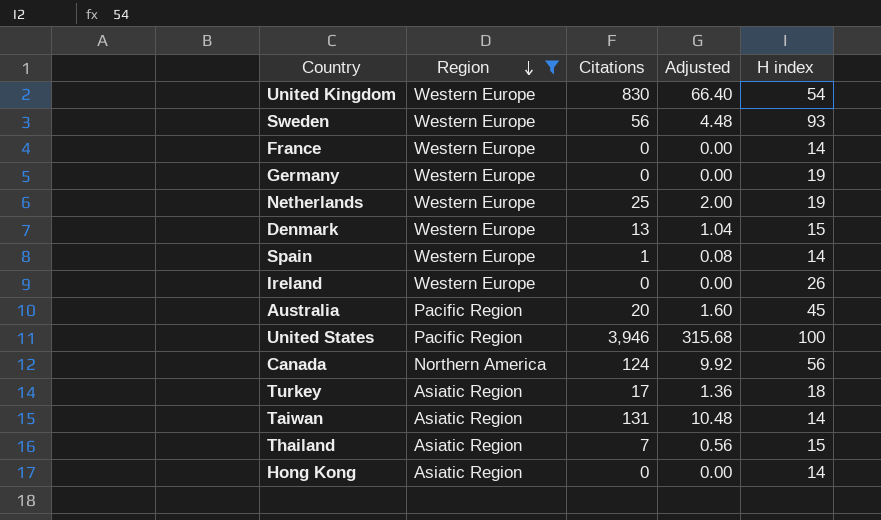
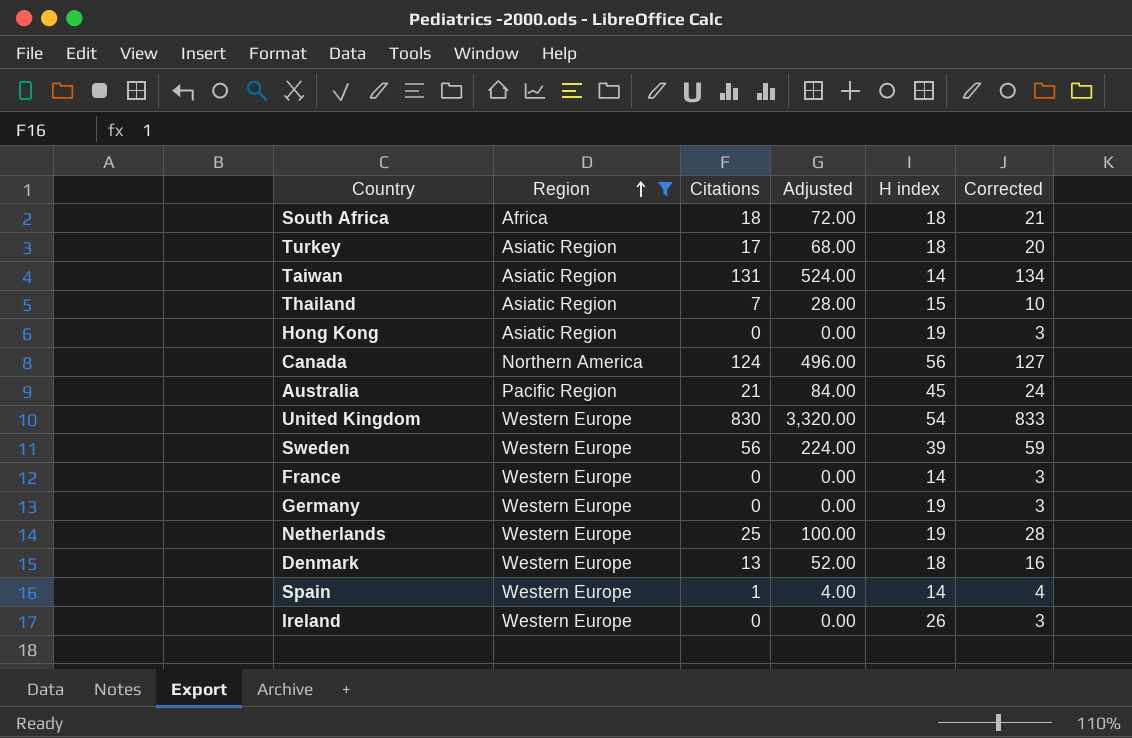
row order: Region descending -> Region ascending
column Adjusted | formula: [Citations] * 0.08 -> [Citations] * 4
column Corrected | formula: none -> [Citations] + 3
row United States: Pacific Region | 3,946 | 315.68 | 100 -> none
row South Africa: none -> Africa | 18 | 72.00 | 18 | 21
Hong Kong | H index: 14 -> 19
Australia | Citations: 20 -> 21
Sweden | H index: 93 -> 39
Denmark | H index: 15 -> 18

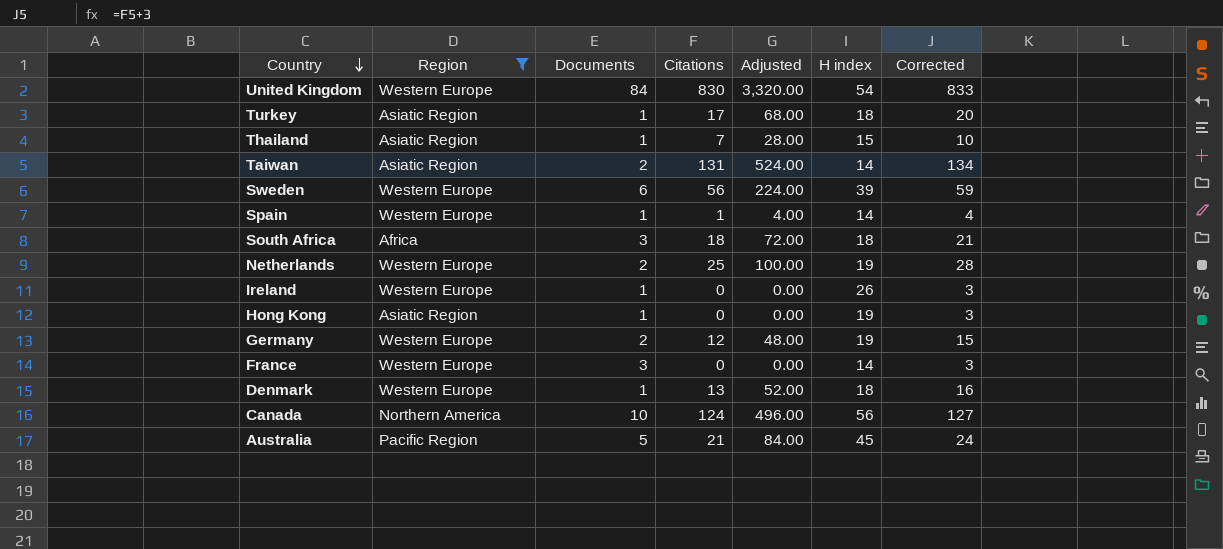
row order: Region ascending -> Country descending
column Documents | position: none -> 3
Germany | Citations: 0 -> 12
Germany | Adjusted: 0.00 -> 48.00
Germany | Corrected: 3 -> 15

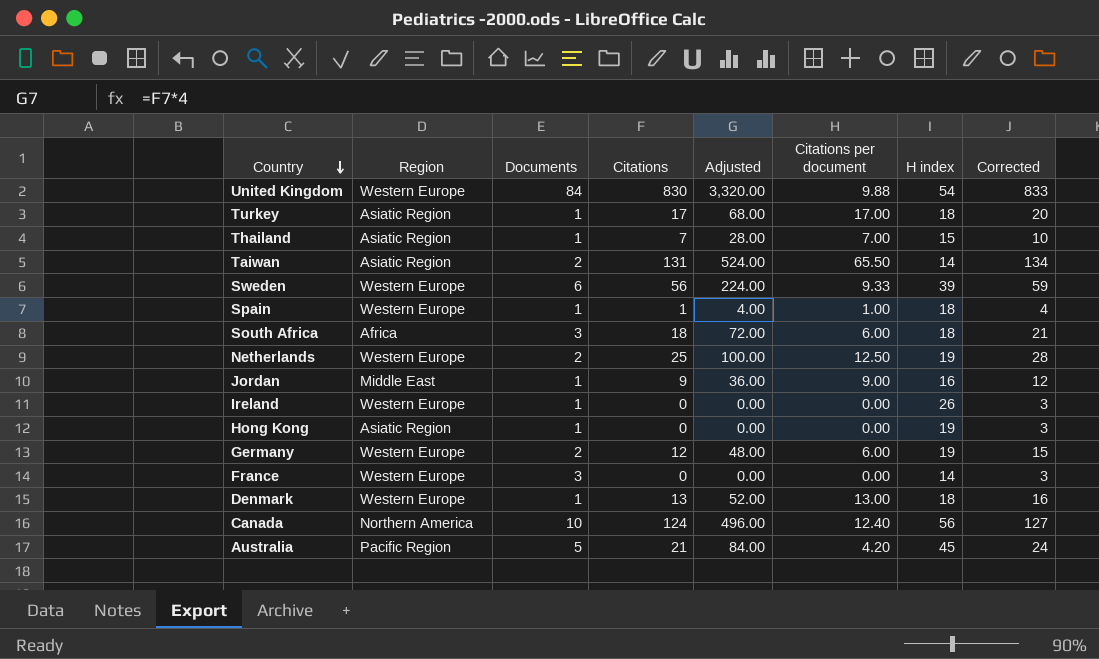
filter: Region != Middle East -> none
column Citations per document | formula: none -> [Citations] / [Documents]
Spain | H index: 14 -> 18

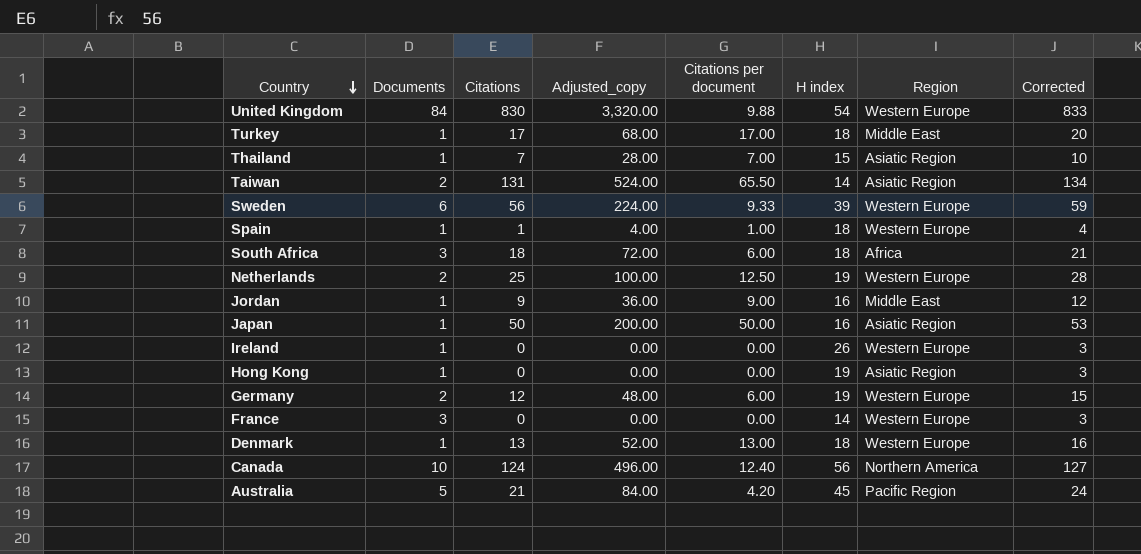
column name: Adjusted -> Adjusted_copy
column Region | position: 2 -> 7
Turkey | Region: Asiatic Region -> Middle East
row Japan: none -> 1 | 50 | 200.00 | 50.00 | 16 | Asiatic Region | 53

